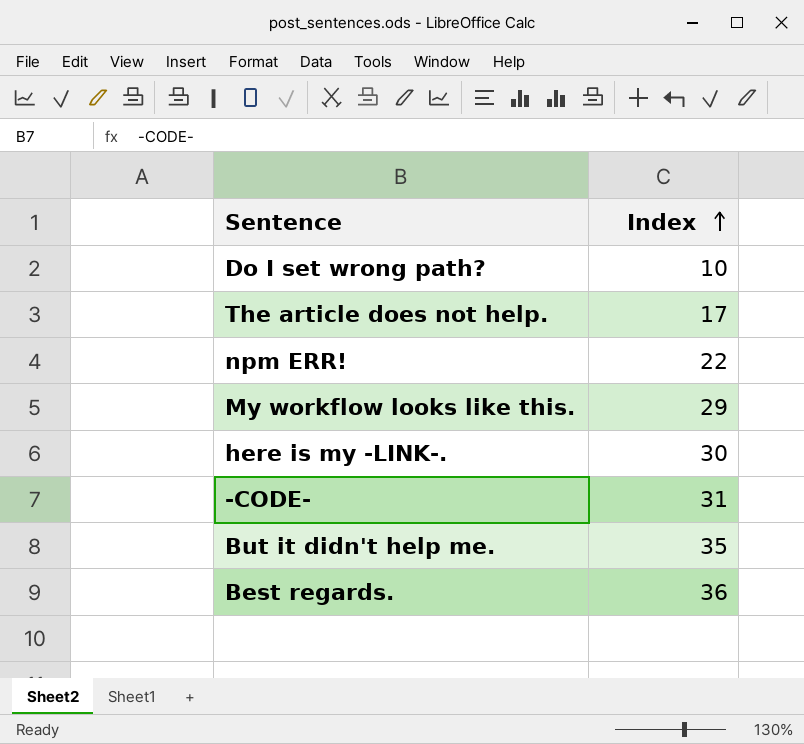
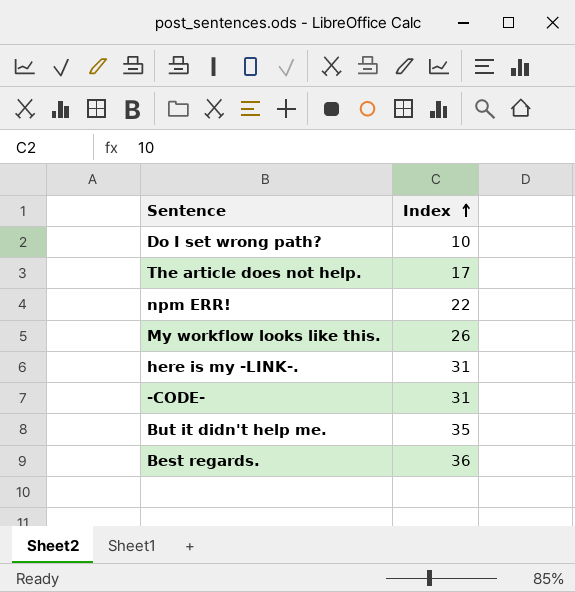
My workflow looks like this. | Index: 29 -> 26
here is my -LINK-. | Index: 30 -> 31

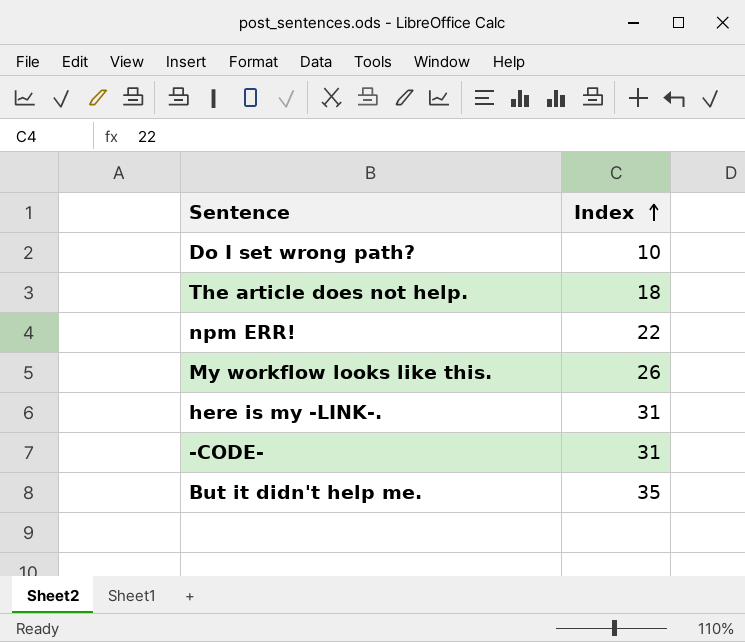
row Best regards.: 36 -> none
The article does not help. | Index: 17 -> 18

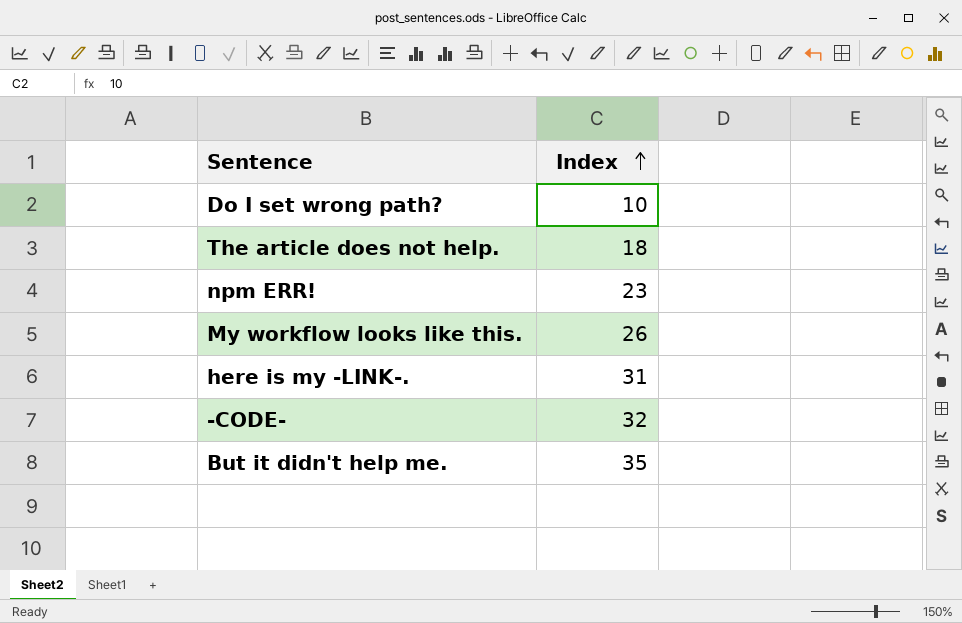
npm ERR! | Index: 22 -> 23
-CODE- | Index: 31 -> 32

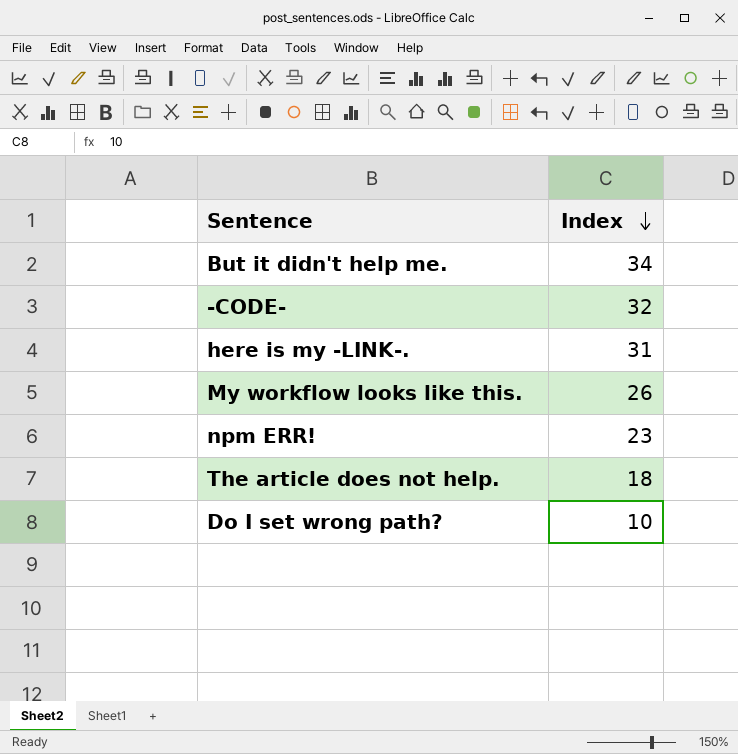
row order: Index ascending -> Index descending
But it didn't help me. | Index: 35 -> 34

